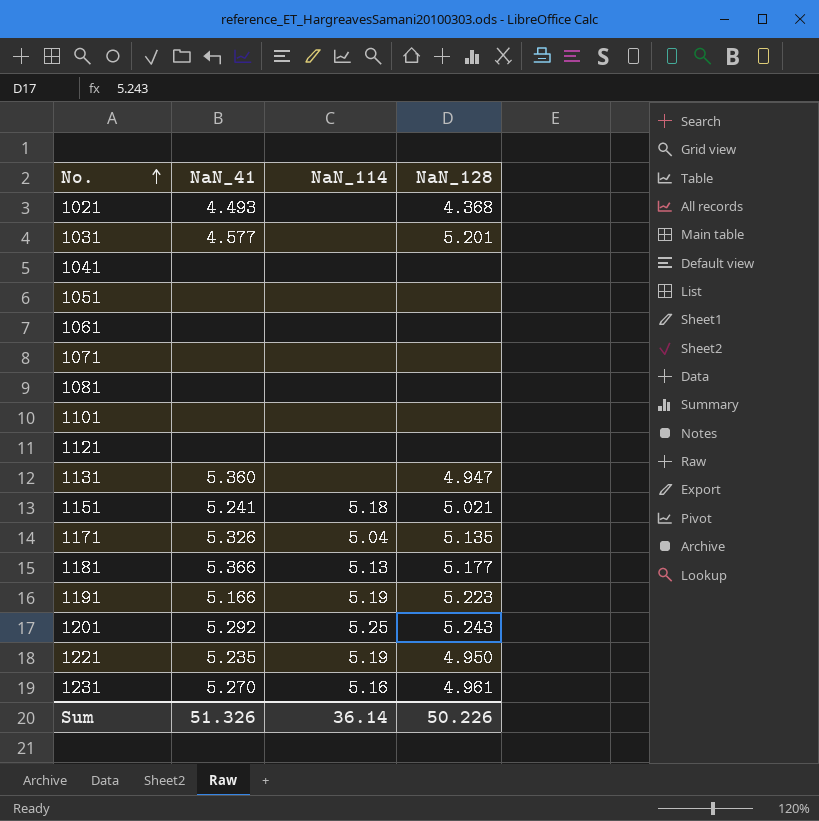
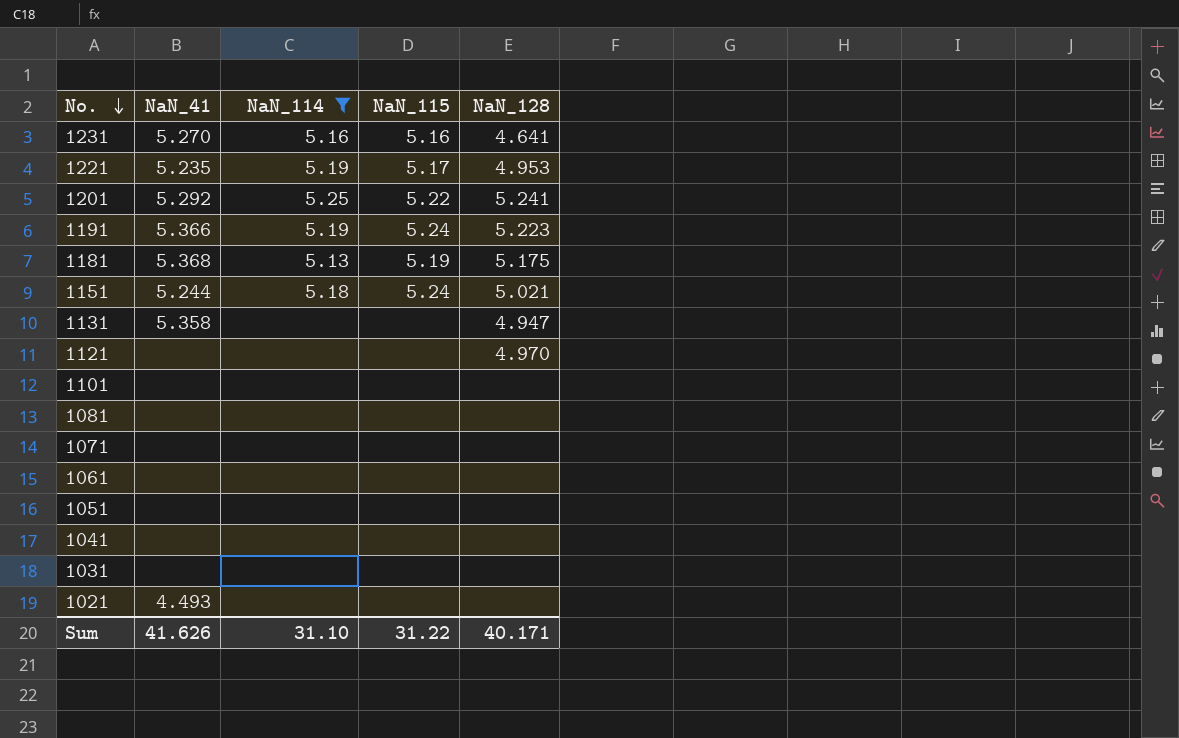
filter: none -> NaN_114 != 5.04
row order: No. ascending -> No. descending
column NaN_115 | position: none -> 4
1231 | NaN_128: 4.961 -> 4.641
1221 | NaN_128: 4.950 -> 4.953
1201 | NaN_128: 5.243 -> 5.241
1191 | NaN_41: 5.166 -> 5.366
1181 | NaN_41: 5.366 -> 5.368
1181 | NaN_128: 5.177 -> 5.175
1151 | NaN_41: 5.241 -> 5.244
1131 | NaN_41: 5.360 -> 5.358
1121 | NaN_128: none -> 4.970
1031 | NaN_41: 4.577 -> none
1031 | NaN_128: 5.201 -> none
1021 | NaN_128: 4.368 -> none
Sum | NaN_41: 51.326 -> 41.626
Sum | NaN_114: 36.14 -> 31.10
Sum | NaN_128: 50.226 -> 40.171

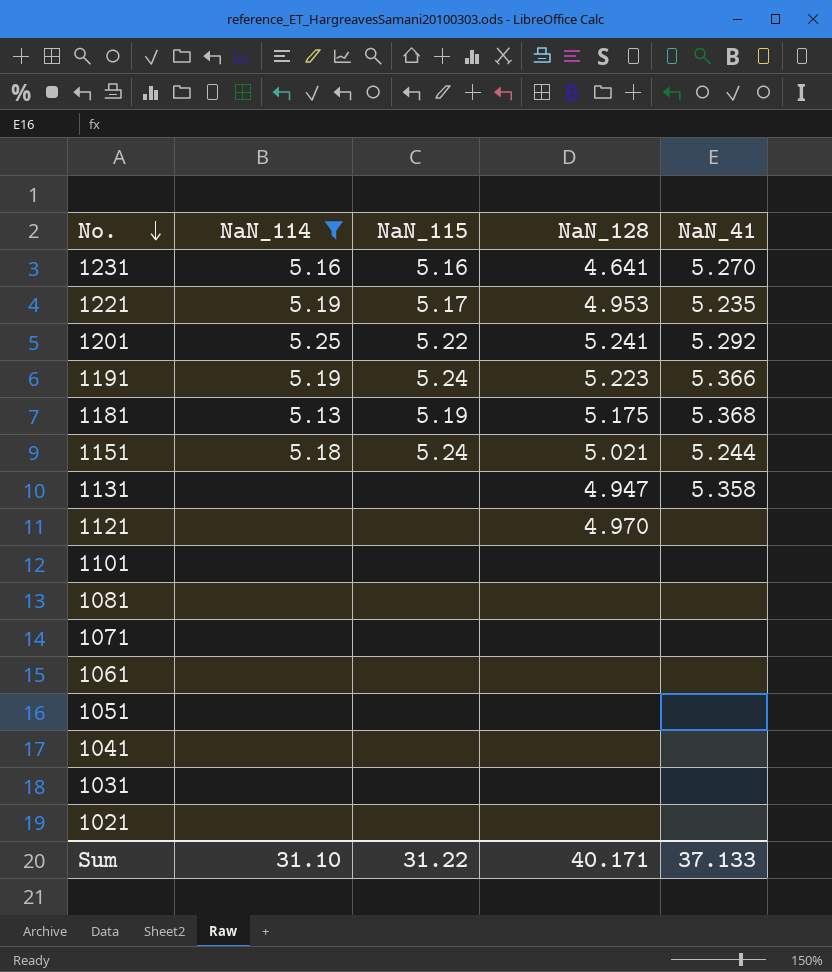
column NaN_41 | position: 2 -> 5
1021 | NaN_41: 4.493 -> none
Sum | NaN_41: 41.626 -> 37.133

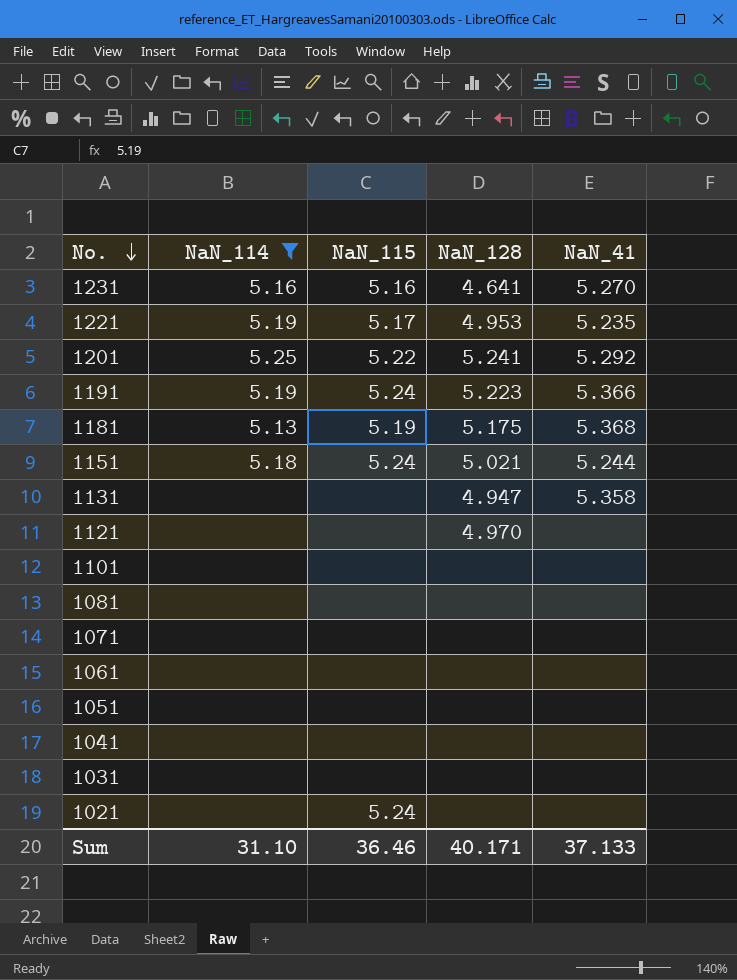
1021 | NaN_115: none -> 5.24
Sum | NaN_115: 31.22 -> 36.46

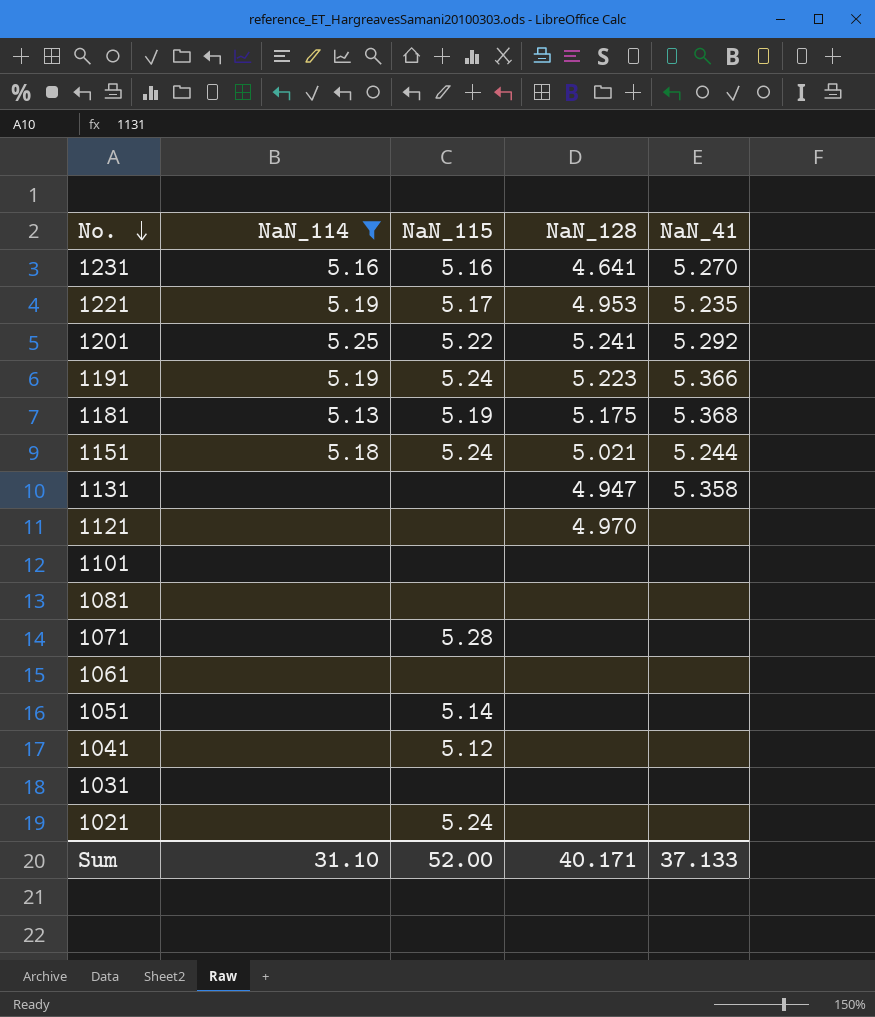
1071 | NaN_115: none -> 5.28
1051 | NaN_115: none -> 5.14
1041 | NaN_115: none -> 5.12
Sum | NaN_115: 36.46 -> 52.00

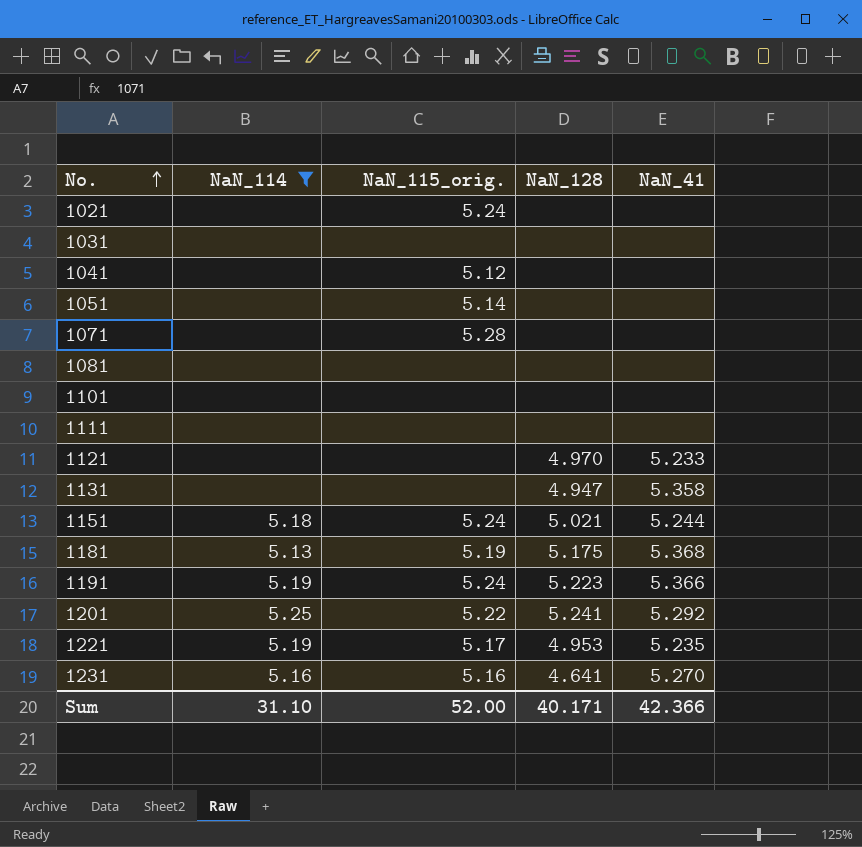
row order: No. descending -> No. ascending
column name: NaN_115 -> NaN_115_orig.
row 1061: none | none | none | none -> none
row 1111: none -> none | none | none | none
1121 | NaN_41: none -> 5.233
Sum | NaN_41: 37.133 -> 42.366

